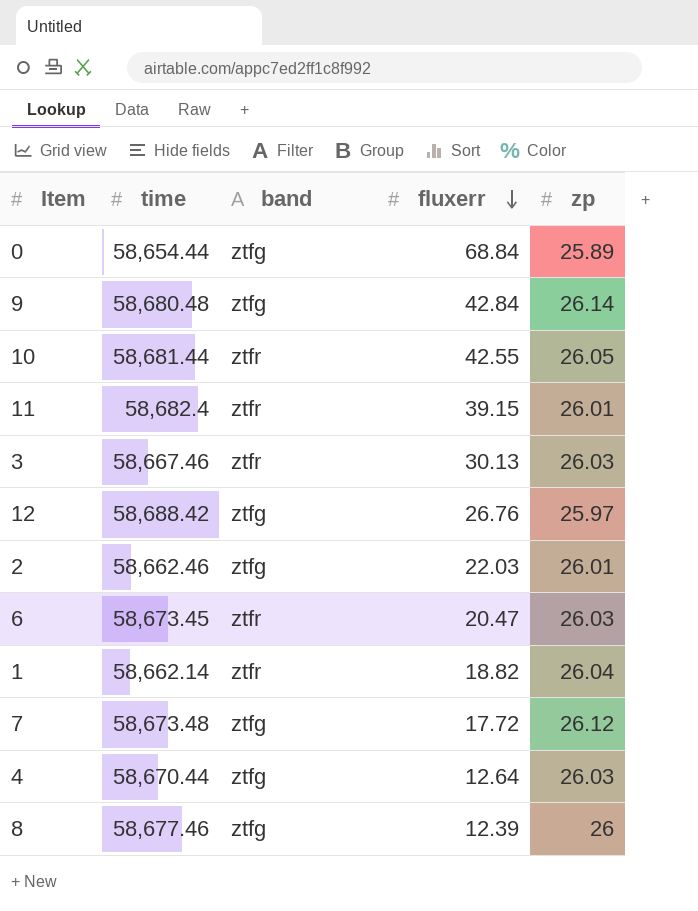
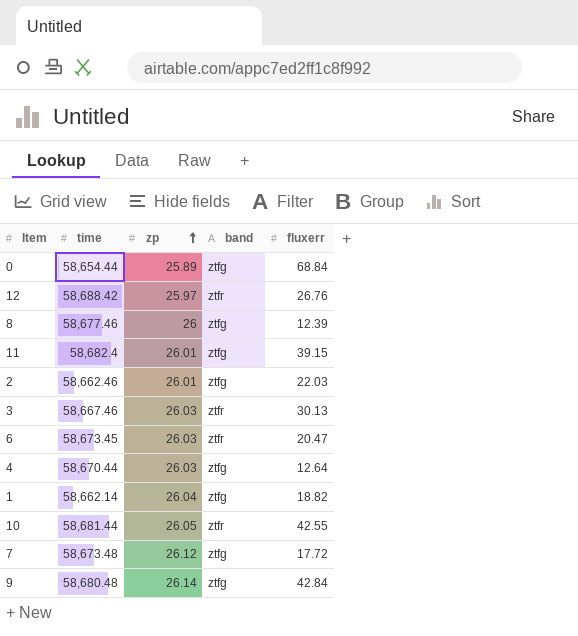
row order: fluxerr descending -> zp ascending
column zp | position: 5 -> 3
12 | band: ztfg -> ztfr
11 | band: ztfr -> ztfg
1 | band: ztfr -> ztfg

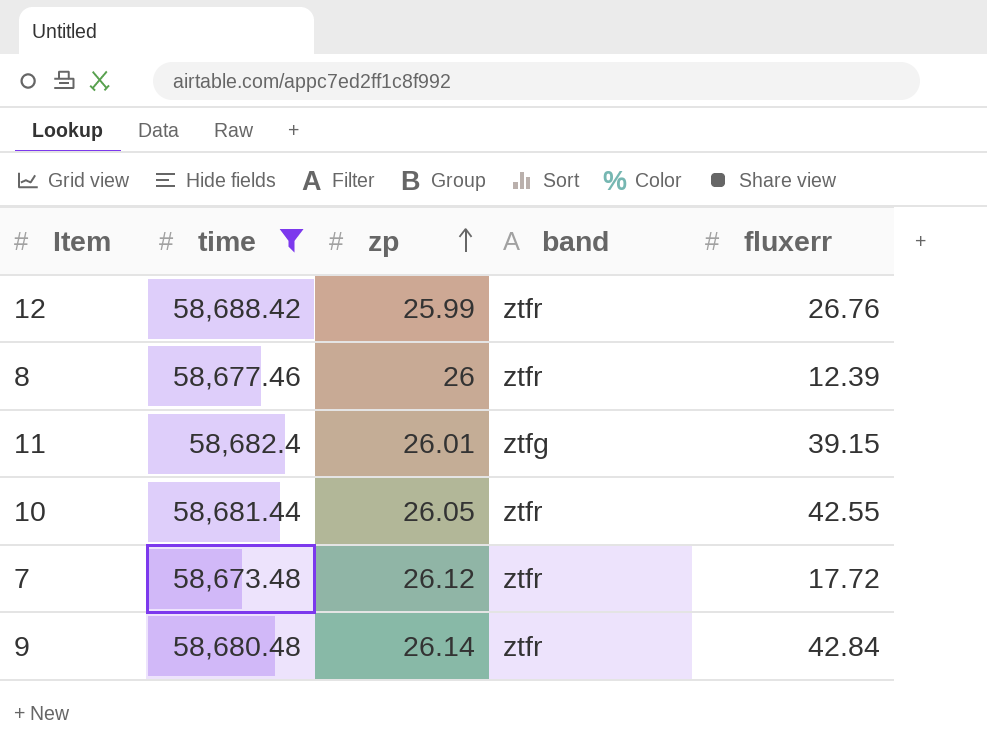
filter: none -> time >= 58,673.48
12 | zp: 25.97 -> 25.99
8 | band: ztfg -> ztfr
7 | band: ztfg -> ztfr
9 | band: ztfg -> ztfr

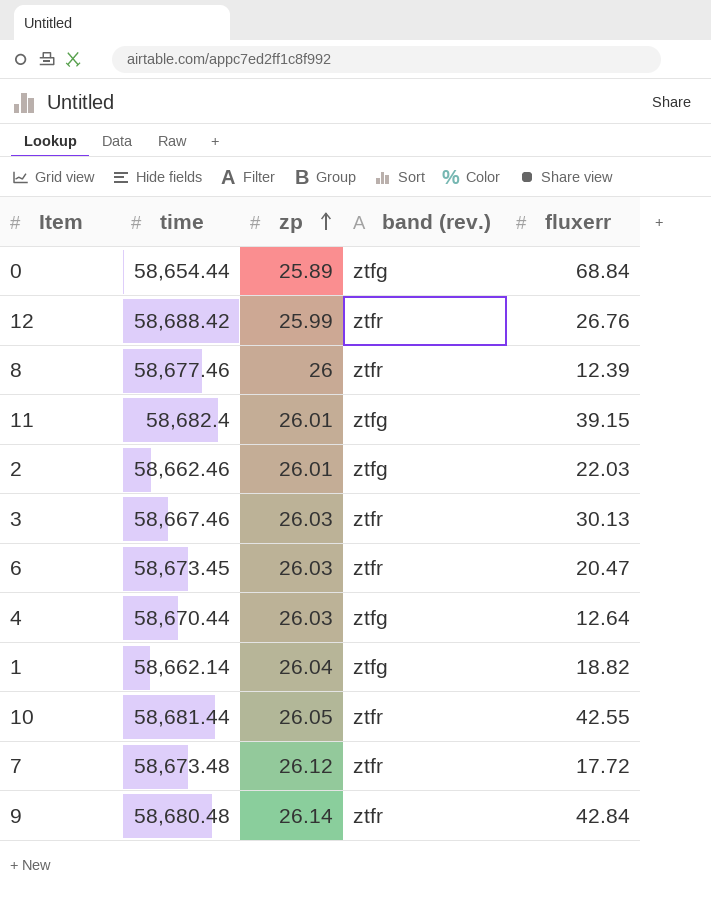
filter: time >= 58,673.48 -> none
column name: band -> band (rev.)

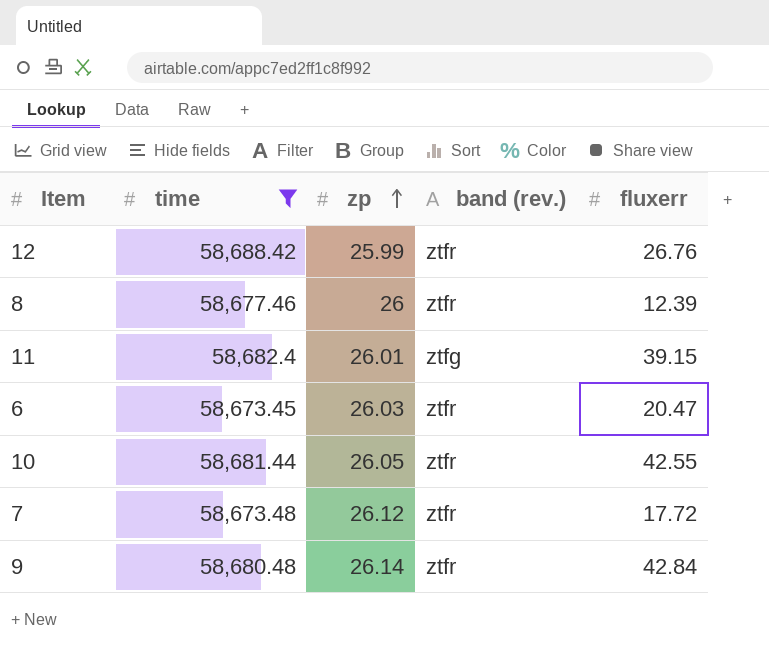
filter: none -> time >= 58,673.45

